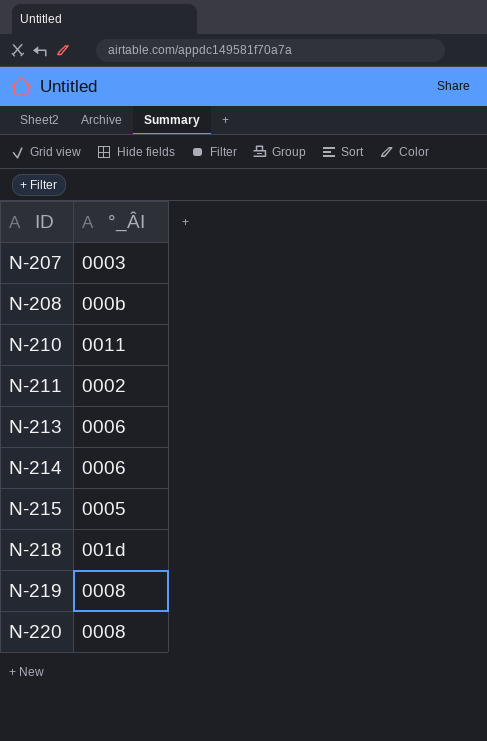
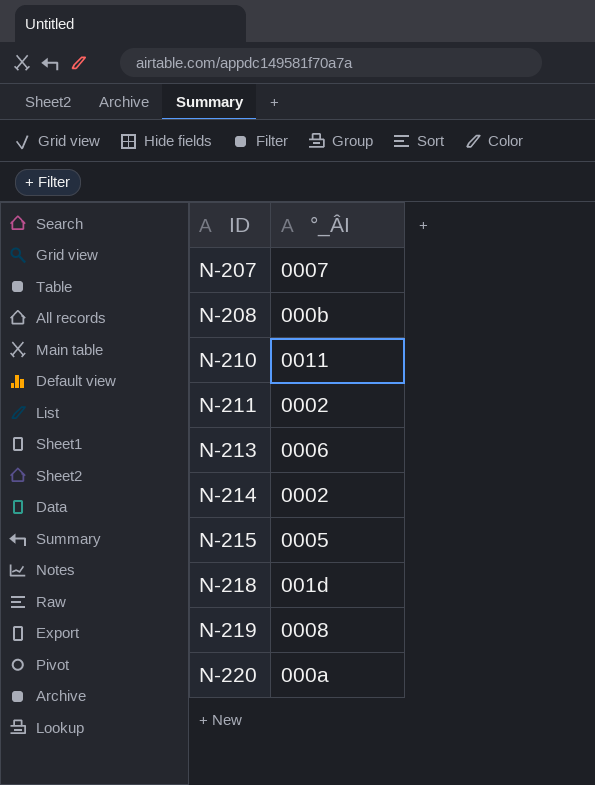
N-207 | °_ÂI: 0003 -> 0007
N-214 | °_ÂI: 0006 -> 0002
N-220 | °_ÂI: 0008 -> 000a

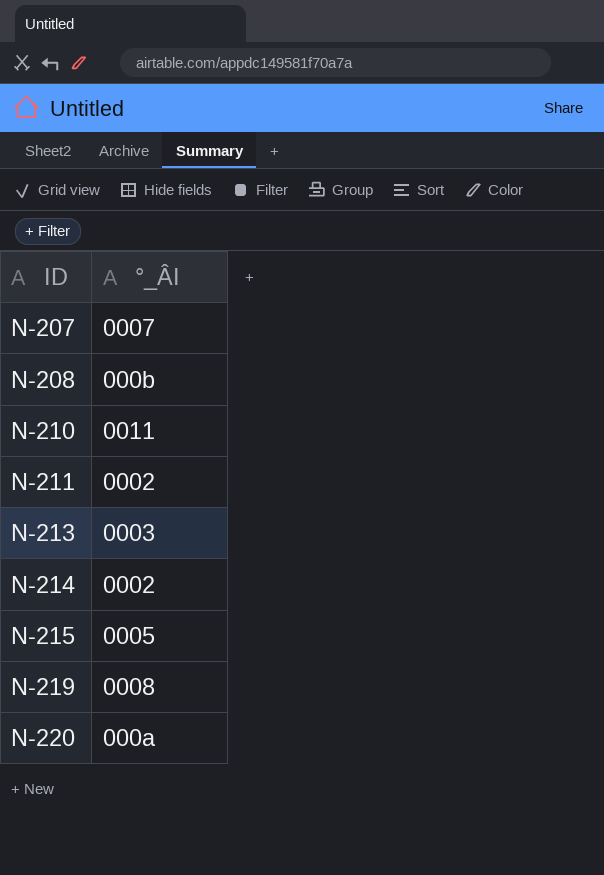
row N-218: 001d -> none
N-213 | °_ÂI: 0006 -> 0003

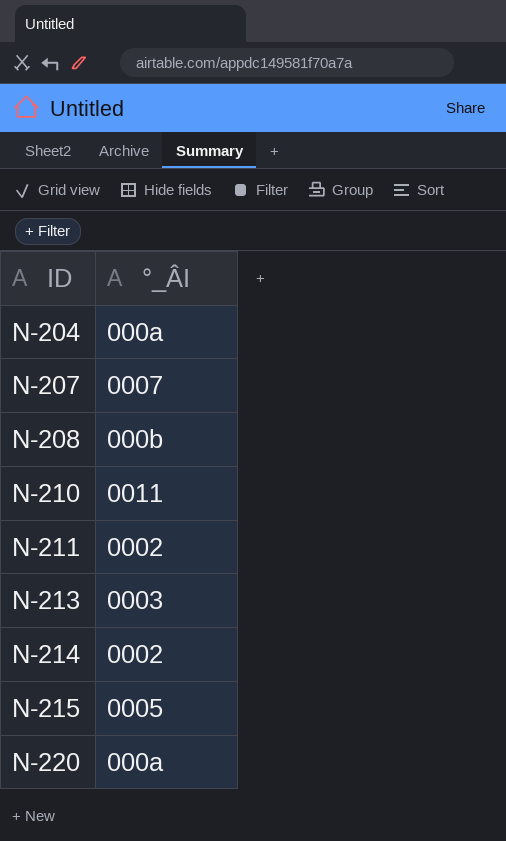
row N-219: 0008 -> none
row N-204: none -> 000a

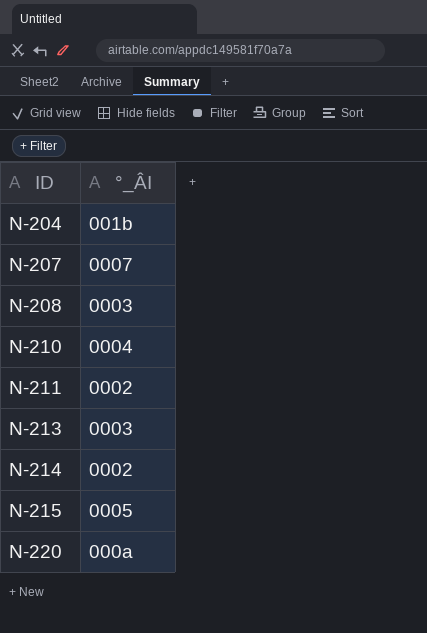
N-204 | °_ÂI: 000a -> 001b
N-208 | °_ÂI: 000b -> 0003
N-210 | °_ÂI: 0011 -> 0004

